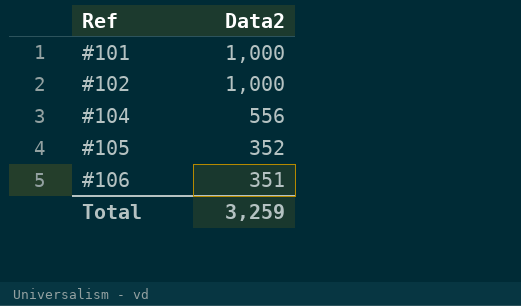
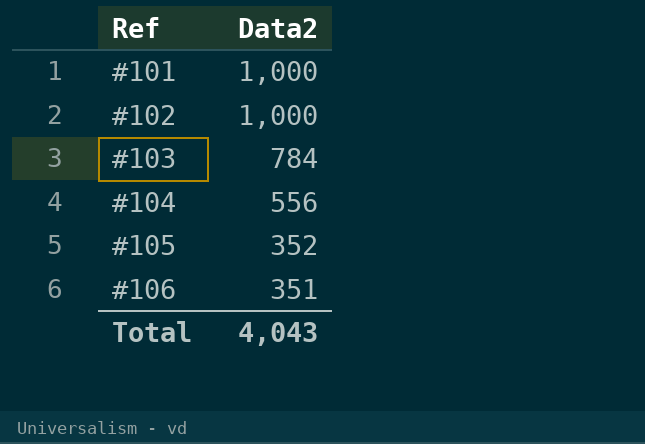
row #103: none -> 784
Total | Data2: 3,259 -> 4,043

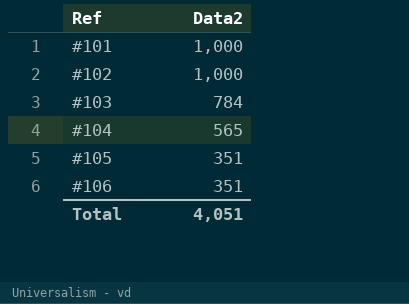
#104 | Data2: 556 -> 565
#105 | Data2: 352 -> 351
Total | Data2: 4,043 -> 4,051

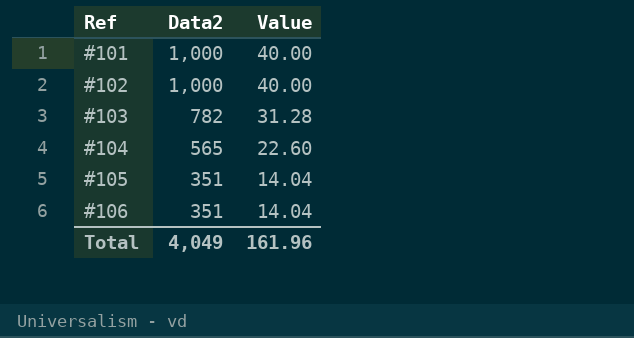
column Value | formula: none -> [Data2] * 0.04
#103 | Data2: 784 -> 782
Total | Data2: 4,051 -> 4,049

